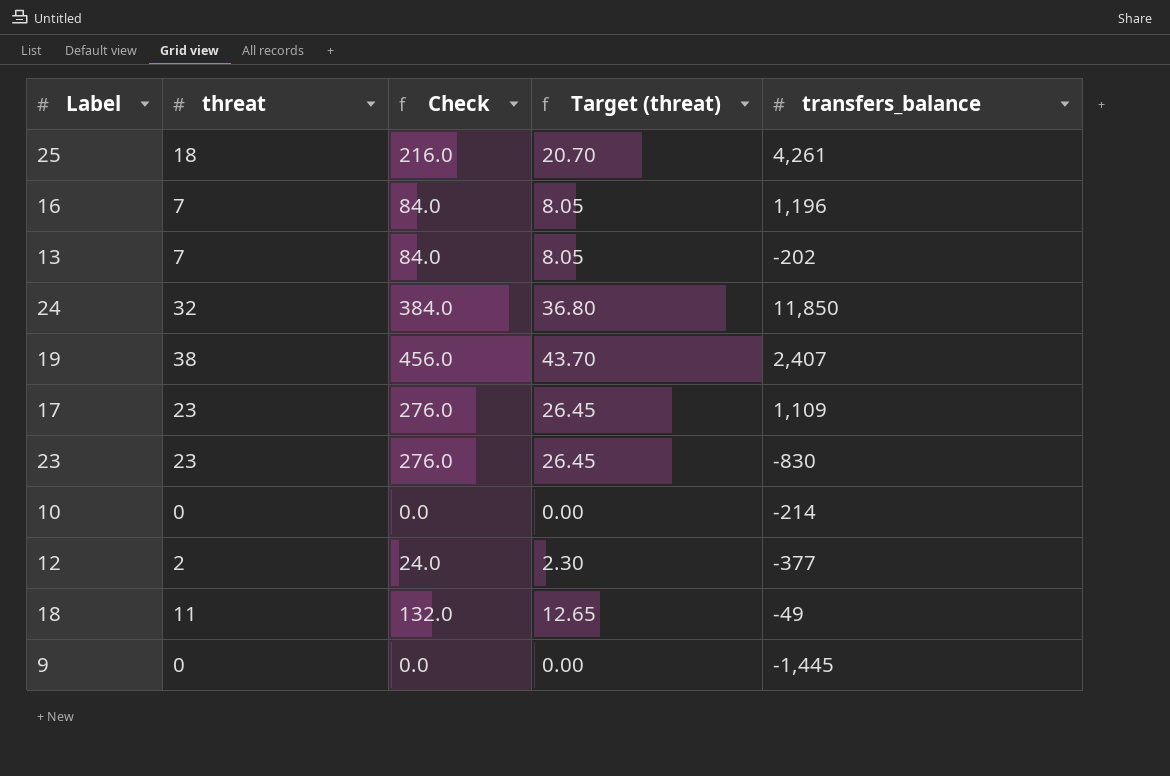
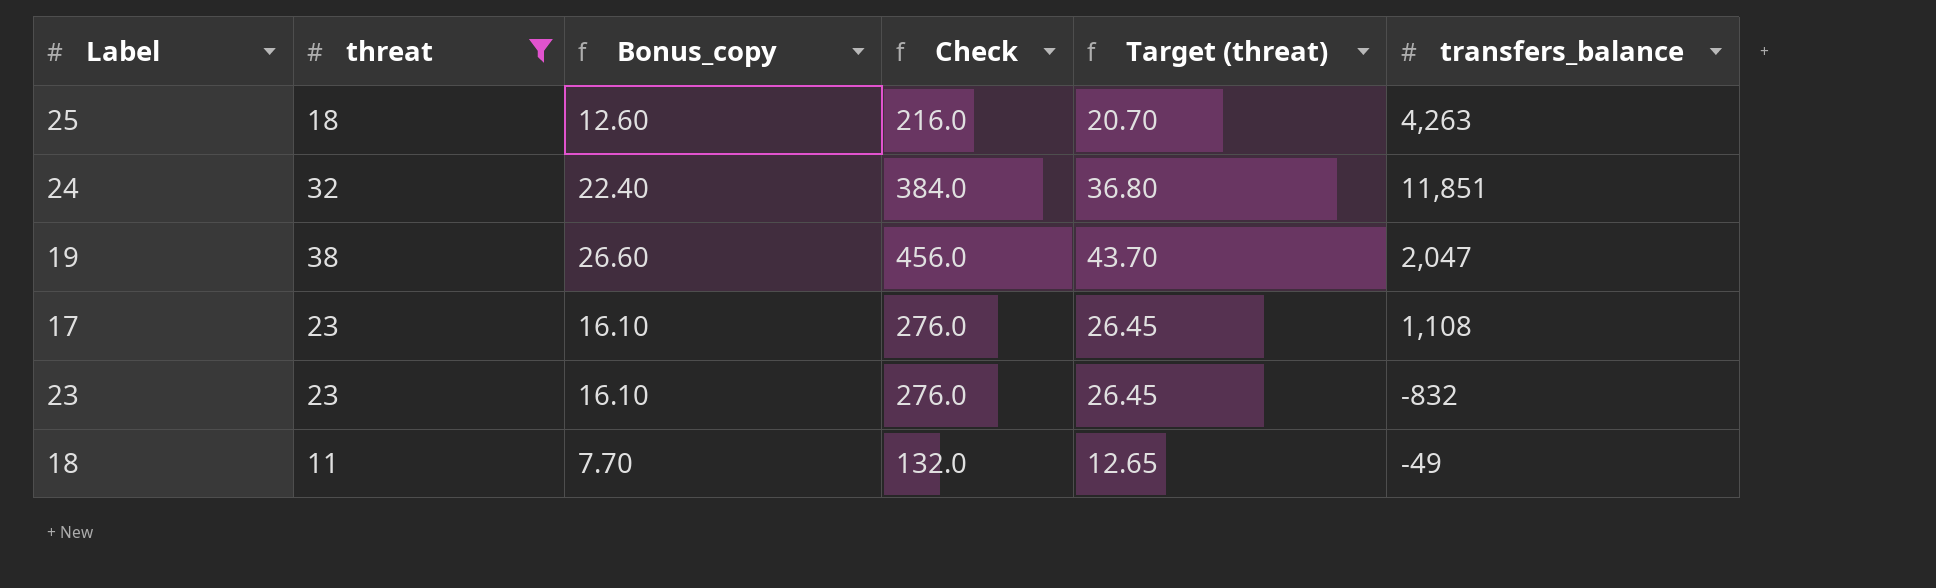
filter: none -> threat >= 11
column Bonus_copy | formula: none -> [threat] * 0.7
25 | transfers_balance: 4,261 -> 4,263
24 | transfers_balance: 11,850 -> 11,851
19 | transfers_balance: 2,407 -> 2,047
17 | transfers_balance: 1,109 -> 1,108
23 | transfers_balance: -830 -> -832

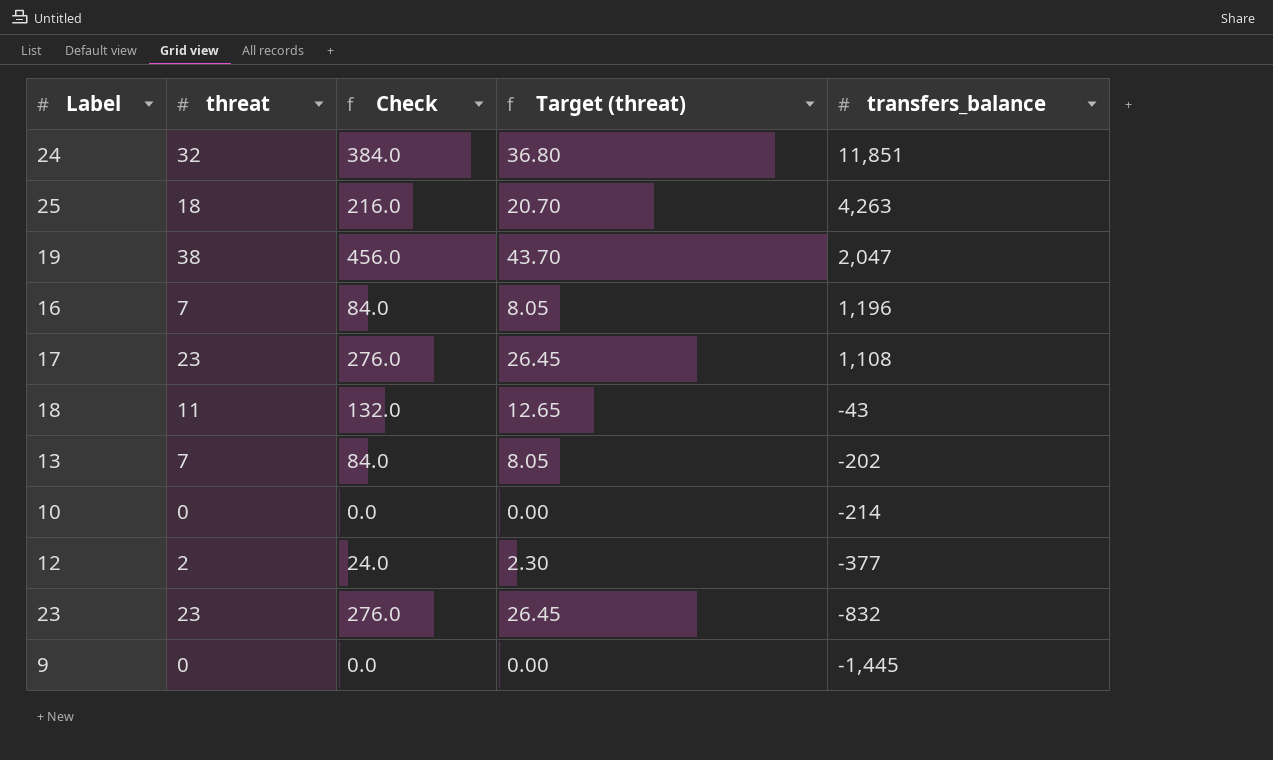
filter: threat >= 11 -> none
row order: none -> transfers_balance descending
column Bonus_copy | formula: [threat] * 0.7 -> none
18 | transfers_balance: -49 -> -43

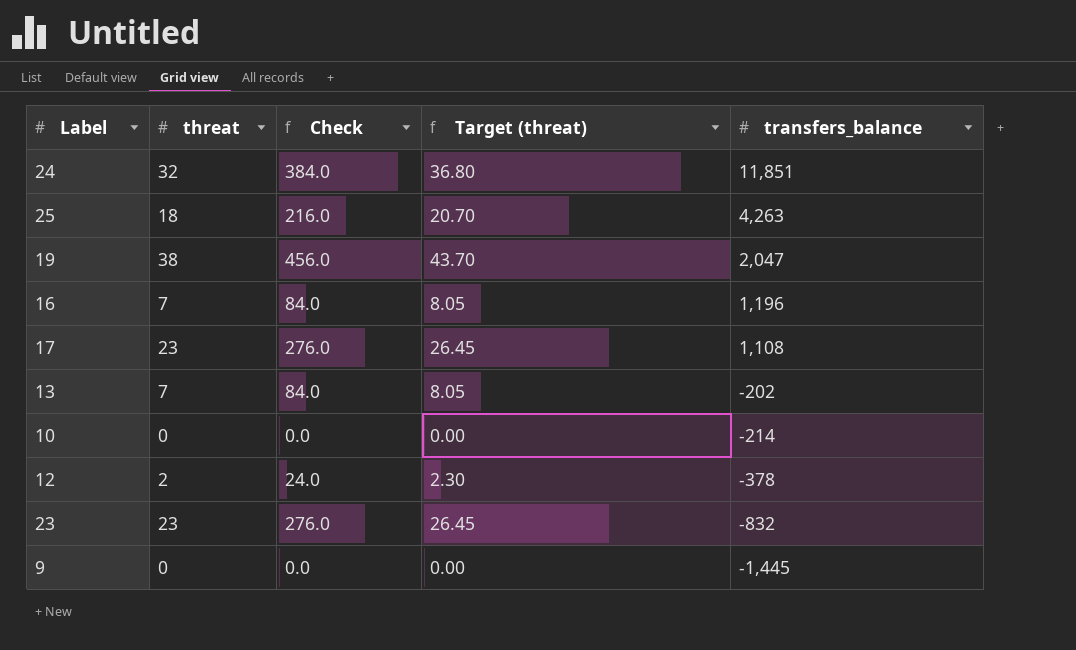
row 18: 11 | 132.0 | 12.65 | -43 -> none
12 | transfers_balance: -377 -> -378

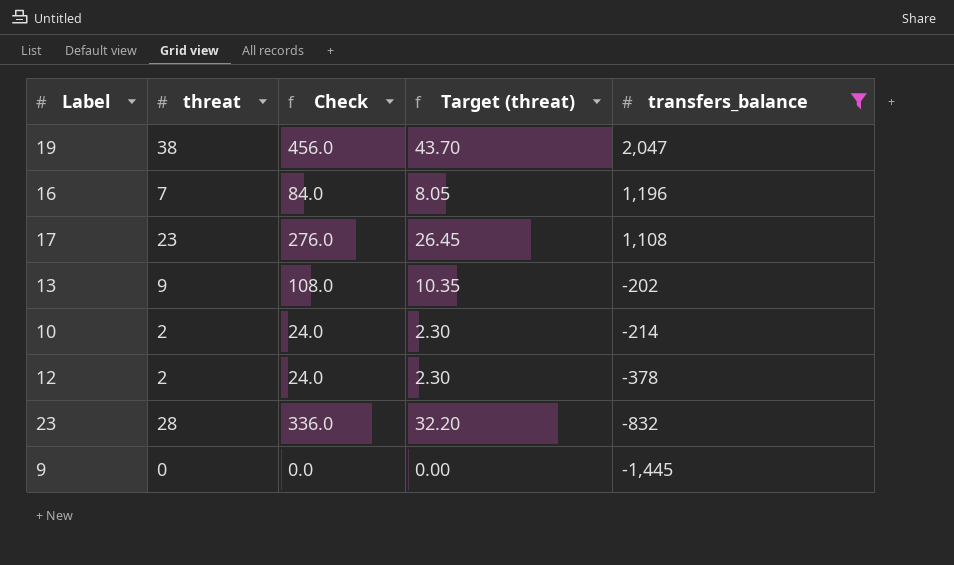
filter: none -> transfers_balance <= 2,047
13 | threat: 7 -> 9
13 | Check: 84.0 -> 108.0
13 | Target (threat): 8.05 -> 10.35
10 | threat: 0 -> 2
10 | Check: 0.0 -> 24.0
10 | Target (threat): 0.00 -> 2.30
23 | threat: 23 -> 28
23 | Check: 276.0 -> 336.0
23 | Target (threat): 26.45 -> 32.20

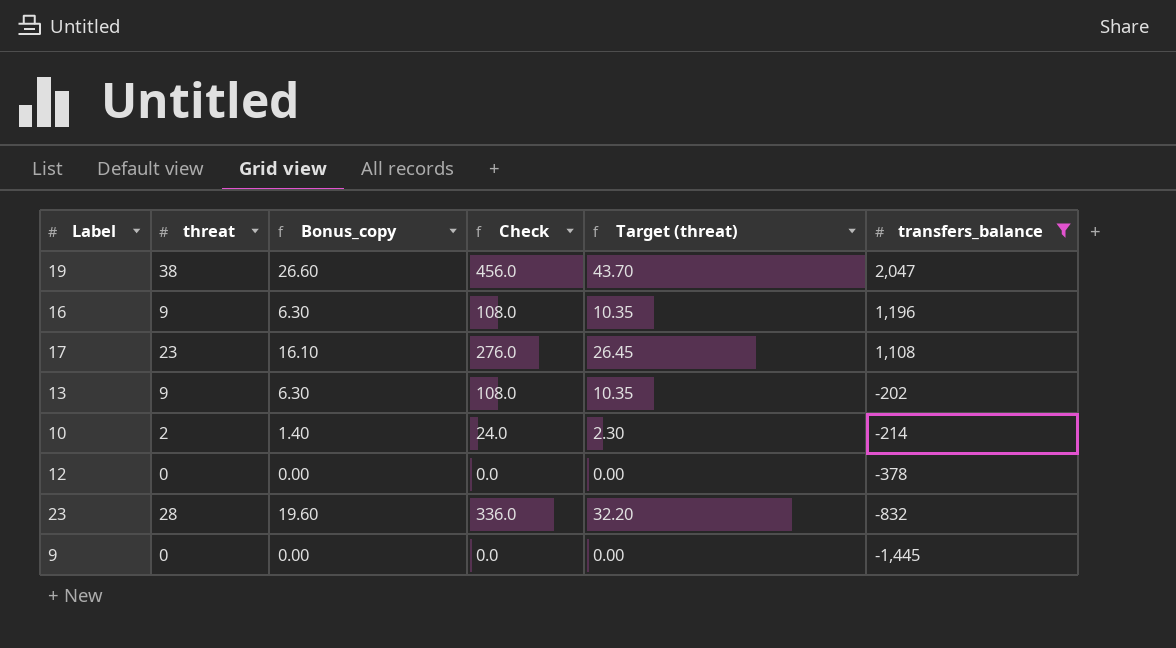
column Bonus_copy | formula: none -> [threat] * 0.7
16 | threat: 7 -> 9
16 | Check: 84.0 -> 108.0
16 | Target (threat): 8.05 -> 10.35
12 | threat: 2 -> 0
12 | Check: 24.0 -> 0.0
12 | Target (threat): 2.30 -> 0.00

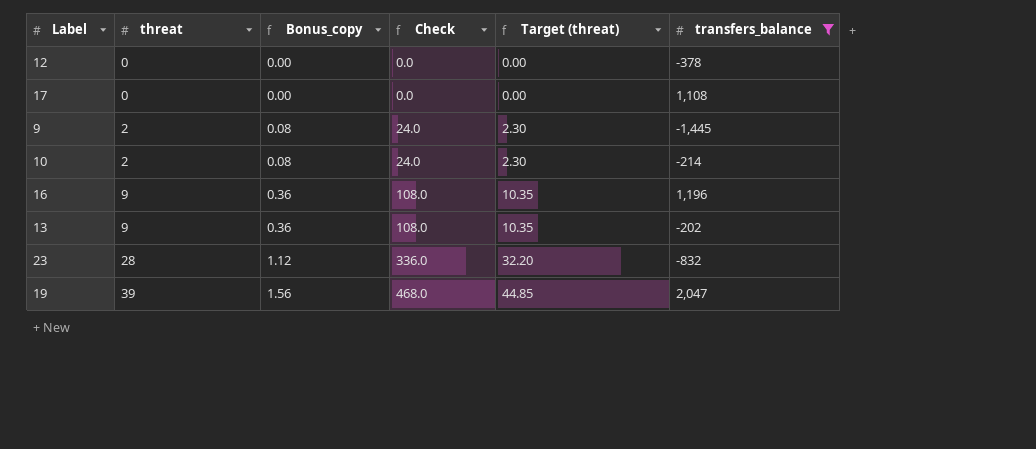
row order: transfers_balance descending -> threat ascending
column Bonus_copy | formula: [threat] * 0.7 -> [threat] * 0.04
17 | threat: 23 -> 0
17 | Check: 276.0 -> 0.0
17 | Target (threat): 26.45 -> 0.00
9 | threat: 0 -> 2
9 | Check: 0.0 -> 24.0
9 | Target (threat): 0.00 -> 2.30
19 | threat: 38 -> 39
19 | Check: 456.0 -> 468.0
19 | Target (threat): 43.70 -> 44.85

